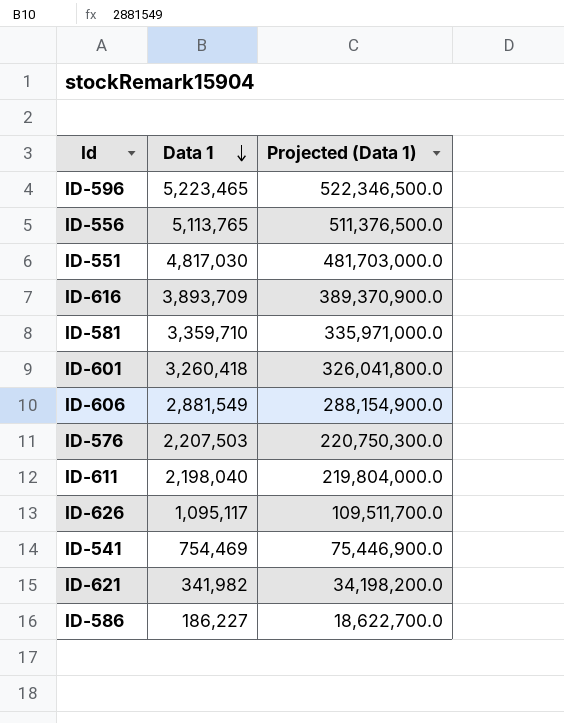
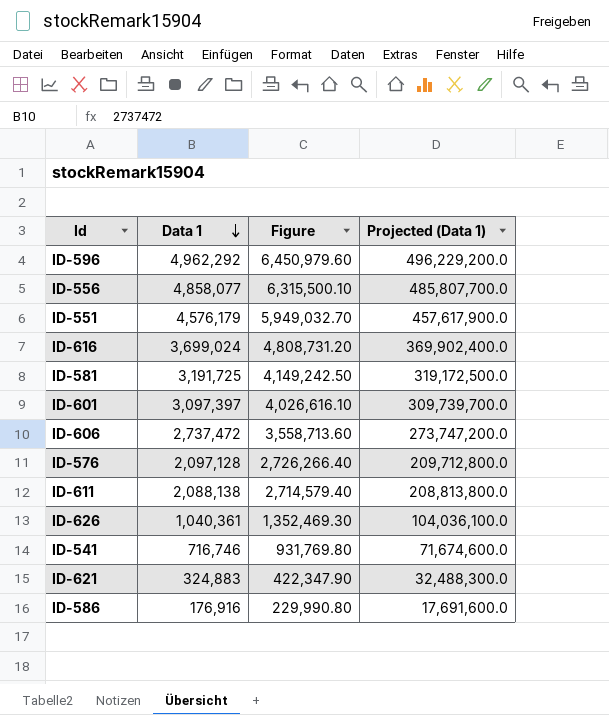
column Figure | formula: none -> [Data 1] * 1.3
ID-596 | Data 1: 5,223,465 -> 4,962,292
ID-596 | Projected (Data 1): 522,346,500.0 -> 496,229,200.0
ID-556 | Data 1: 5,113,765 -> 4,858,077
ID-556 | Projected (Data 1): 511,376,500.0 -> 485,807,700.0
ID-551 | Data 1: 4,817,030 -> 4,576,179
ID-551 | Projected (Data 1): 481,703,000.0 -> 457,617,900.0
ID-616 | Data 1: 3,893,709 -> 3,699,024
ID-616 | Projected (Data 1): 389,370,900.0 -> 369,902,400.0
ID-581 | Data 1: 3,359,710 -> 3,191,725
ID-581 | Projected (Data 1): 335,971,000.0 -> 319,172,500.0
ID-601 | Data 1: 3,260,418 -> 3,097,397
ID-601 | Projected (Data 1): 326,041,800.0 -> 309,739,700.0
ID-606 | Data 1: 2,881,549 -> 2,737,472
ID-606 | Projected (Data 1): 288,154,900.0 -> 273,747,200.0
ID-576 | Data 1: 2,207,503 -> 2,097,128
ID-576 | Projected (Data 1): 220,750,300.0 -> 209,712,800.0
ID-611 | Data 1: 2,198,040 -> 2,088,138
ID-611 | Projected (Data 1): 219,804,000.0 -> 208,813,800.0
ID-626 | Data 1: 1,095,117 -> 1,040,361
ID-626 | Projected (Data 1): 109,511,700.0 -> 104,036,100.0
ID-541 | Data 1: 754,469 -> 716,746
ID-541 | Projected (Data 1): 75,446,900.0 -> 71,674,600.0
ID-621 | Data 1: 341,982 -> 324,883
ID-621 | Projected (Data 1): 34,198,200.0 -> 32,488,300.0
ID-586 | Data 1: 186,227 -> 176,916
ID-586 | Projected (Data 1): 18,622,700.0 -> 17,691,600.0

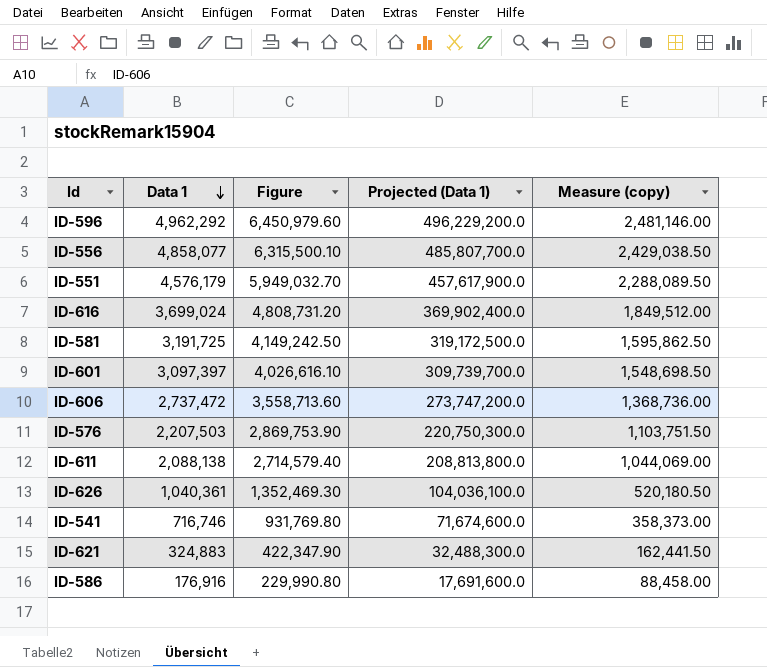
column Measure (copy) | formula: none -> [Data 1] * 0.5
ID-576 | Data 1: 2,097,128 -> 2,207,503
ID-576 | Figure: 2,726,266.40 -> 2,869,753.90
ID-576 | Projected (Data 1): 209,712,800.0 -> 220,750,300.0

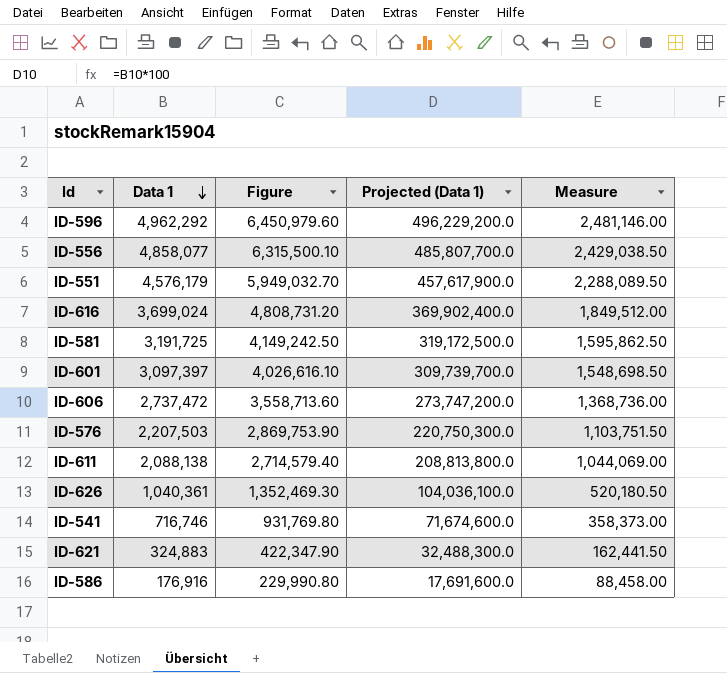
column name: Measure (copy) -> Measure

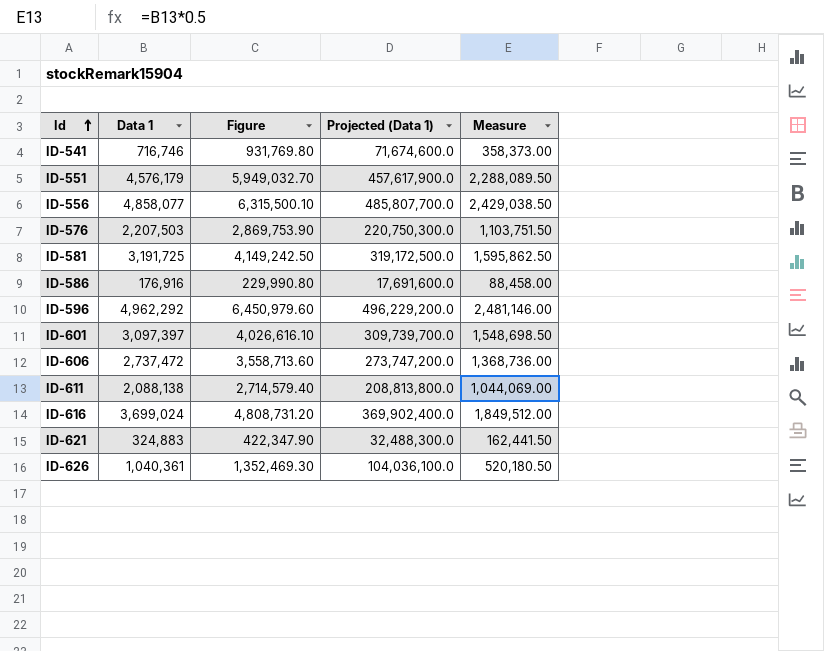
row order: Data 1 descending -> Id ascending

